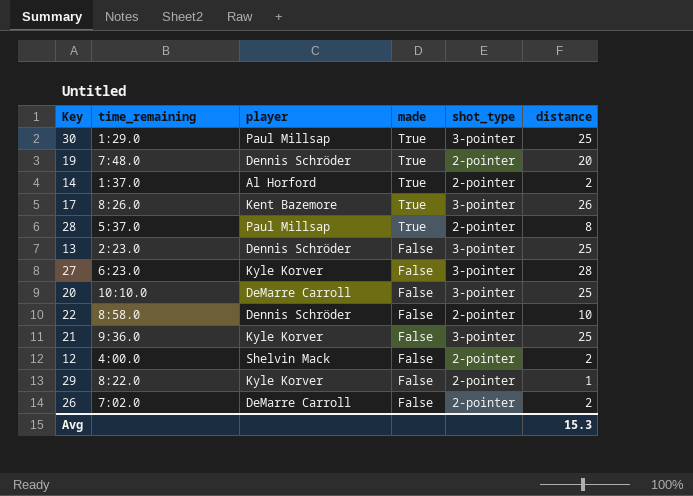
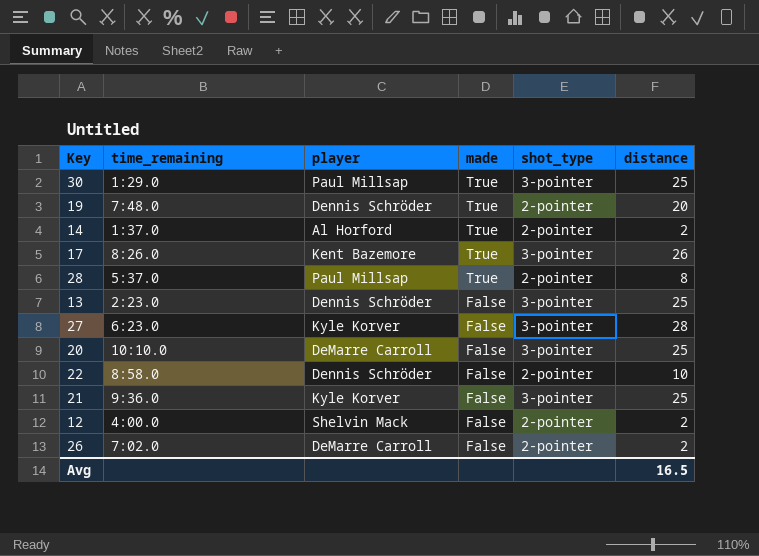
row 29: 8:22.0 | Kyle Korver | False | 2-pointer | 1 -> none
Avg | distance: 15.3 -> 16.5

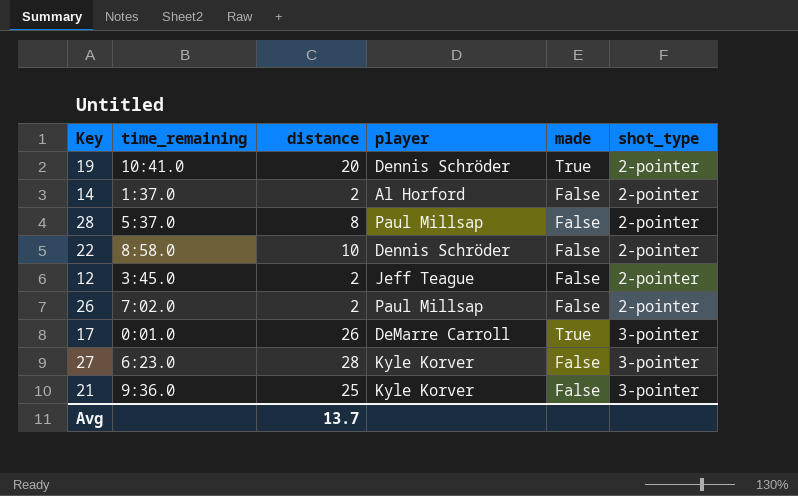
row order: made descending -> shot_type ascending
column distance | position: 6 -> 3
row 30: 1:29.0 | Paul Millsap | True | 3-pointer | 25 -> none
row 13: 2:23.0 | Dennis Schröder | False | 3-pointer | 25 -> none
row 20: 10:10.0 | DeMarre Carroll | False | 3-pointer | 25 -> none
19 | time_remaining: 7:48.0 -> 10:41.0
14 | made: True -> False
28 | made: True -> False
12 | time_remaining: 4:00.0 -> 3:45.0
12 | player: Shelvin Mack -> Jeff Teague
26 | player: DeMarre Carroll -> Paul Millsap
17 | time_remaining: 8:26.0 -> 0:01.0
17 | player: Kent Bazemore -> DeMarre Carroll
Avg | distance: 16.5 -> 13.7

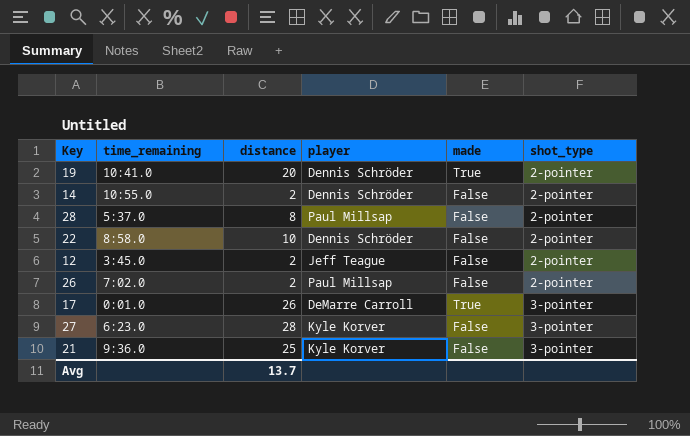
14 | time_remaining: 1:37.0 -> 10:55.0
14 | player: Al Horford -> Dennis Schröder

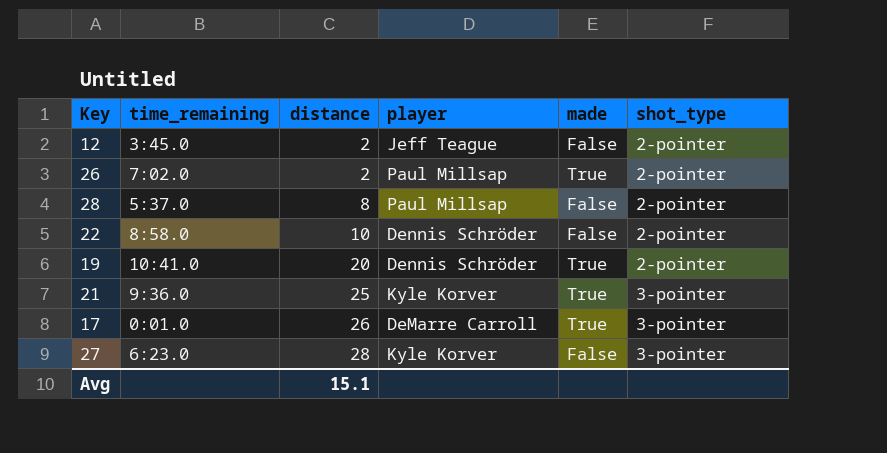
row order: shot_type ascending -> distance ascending
row 14: 10:55.0 | 2 | Dennis Schröder | False | 2-pointer -> none
26 | made: False -> True
21 | made: False -> True
Avg | distance: 13.7 -> 15.1

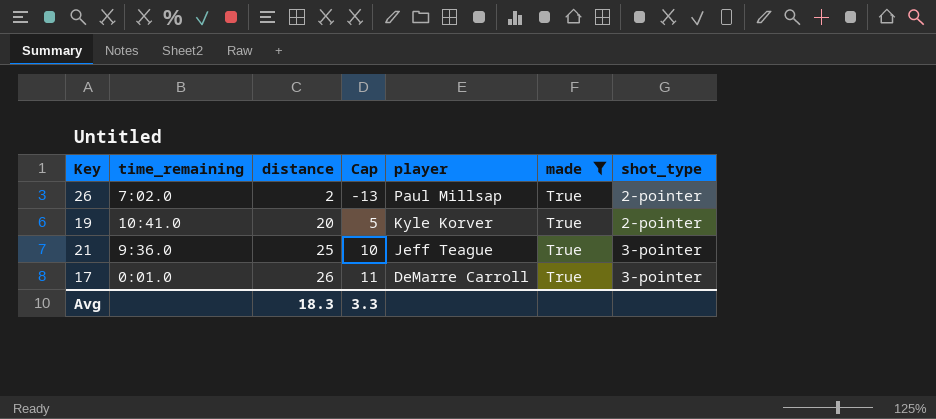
filter: none -> made = True
column Cap | formula: none -> [distance] - 15
19 | player: Dennis Schröder -> Kyle Korver
21 | player: Kyle Korver -> Jeff Teague
Avg | distance: 15.1 -> 18.3

